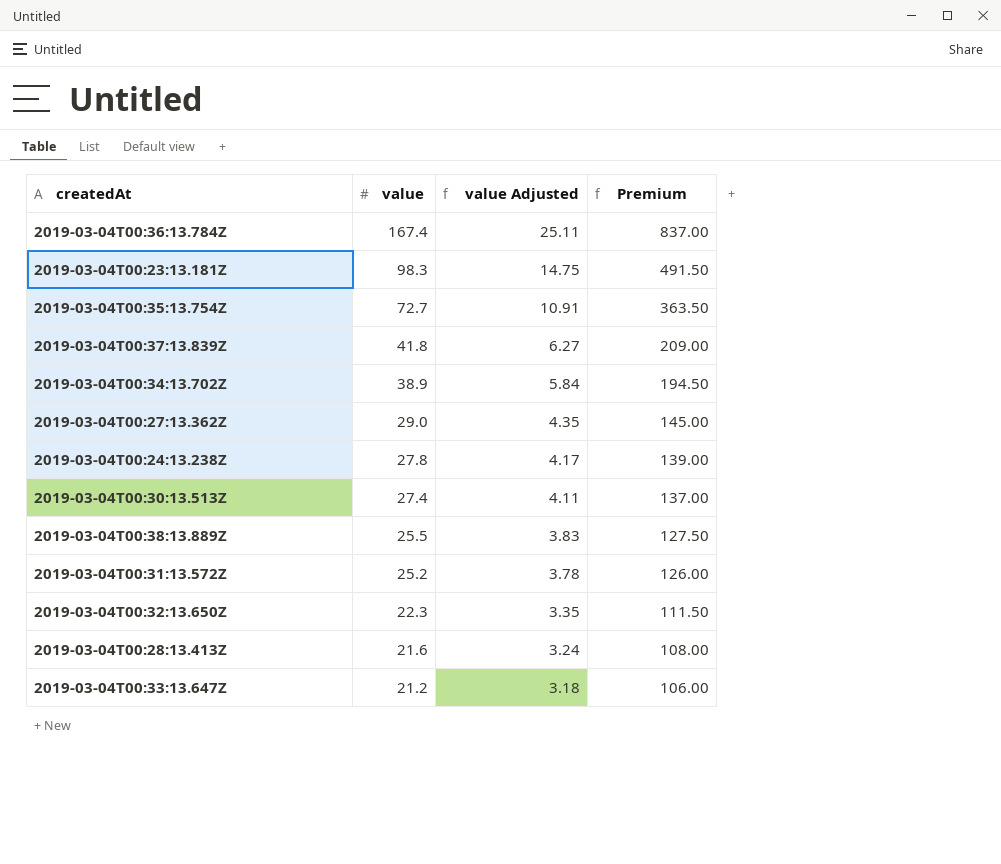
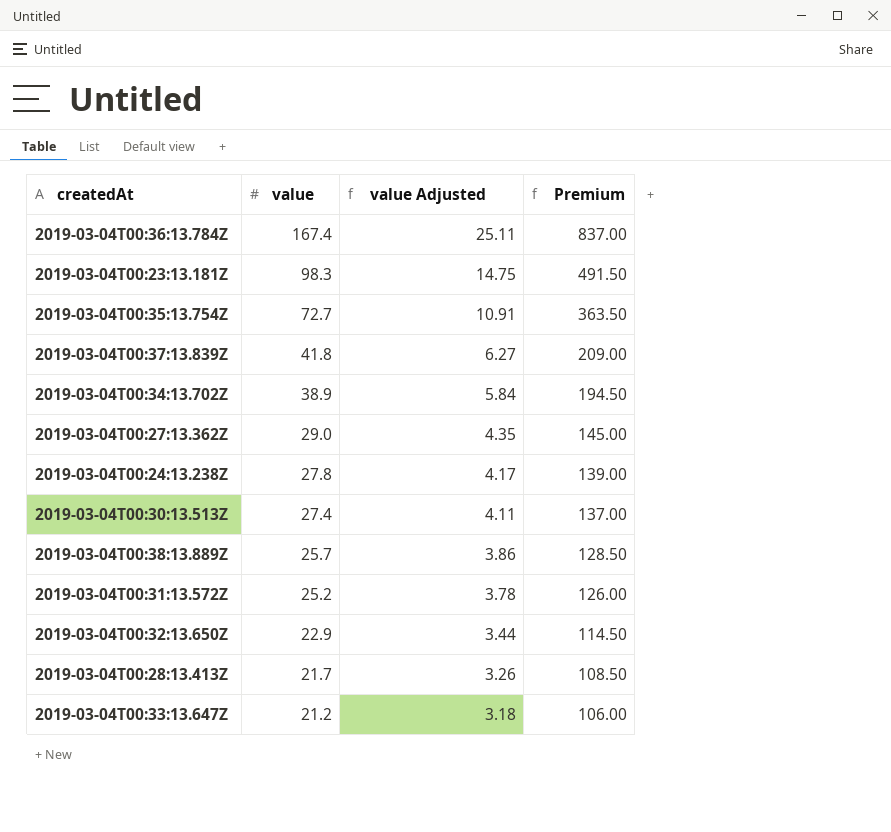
2019-03-04T00:38:13.889Z | value: 25.5 -> 25.7
2019-03-04T00:38:13.889Z | value Adjusted: 3.83 -> 3.86
2019-03-04T00:38:13.889Z | Premium: 127.50 -> 128.50
2019-03-04T00:32:13.650Z | value: 22.3 -> 22.9
2019-03-04T00:32:13.650Z | value Adjusted: 3.35 -> 3.44
2019-03-04T00:32:13.650Z | Premium: 111.50 -> 114.50
2019-03-04T00:28:13.413Z | value: 21.6 -> 21.7
2019-03-04T00:28:13.413Z | value Adjusted: 3.24 -> 3.26
2019-03-04T00:28:13.413Z | Premium: 108.00 -> 108.50

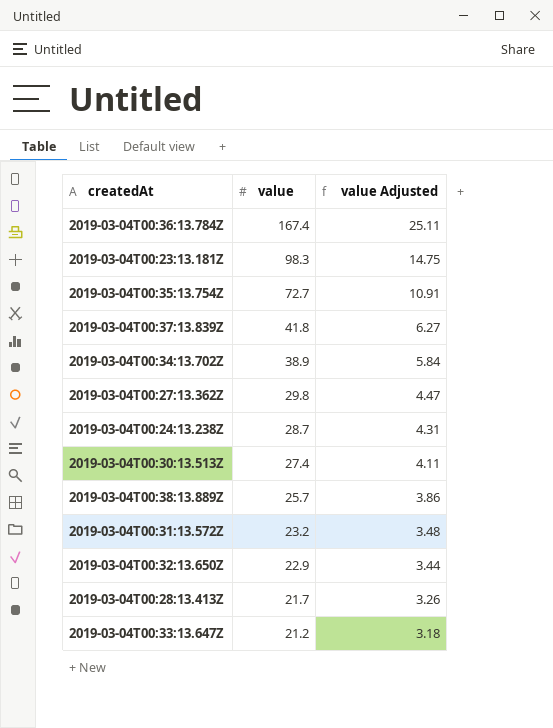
column Premium | formula: [value] * 5 -> none
2019-03-04T00:27:13.362Z | value: 29.0 -> 29.8
2019-03-04T00:27:13.362Z | value Adjusted: 4.35 -> 4.47
2019-03-04T00:24:13.238Z | value: 27.8 -> 28.7
2019-03-04T00:24:13.238Z | value Adjusted: 4.17 -> 4.31
2019-03-04T00:31:13.572Z | value: 25.2 -> 23.2
2019-03-04T00:31:13.572Z | value Adjusted: 3.78 -> 3.48

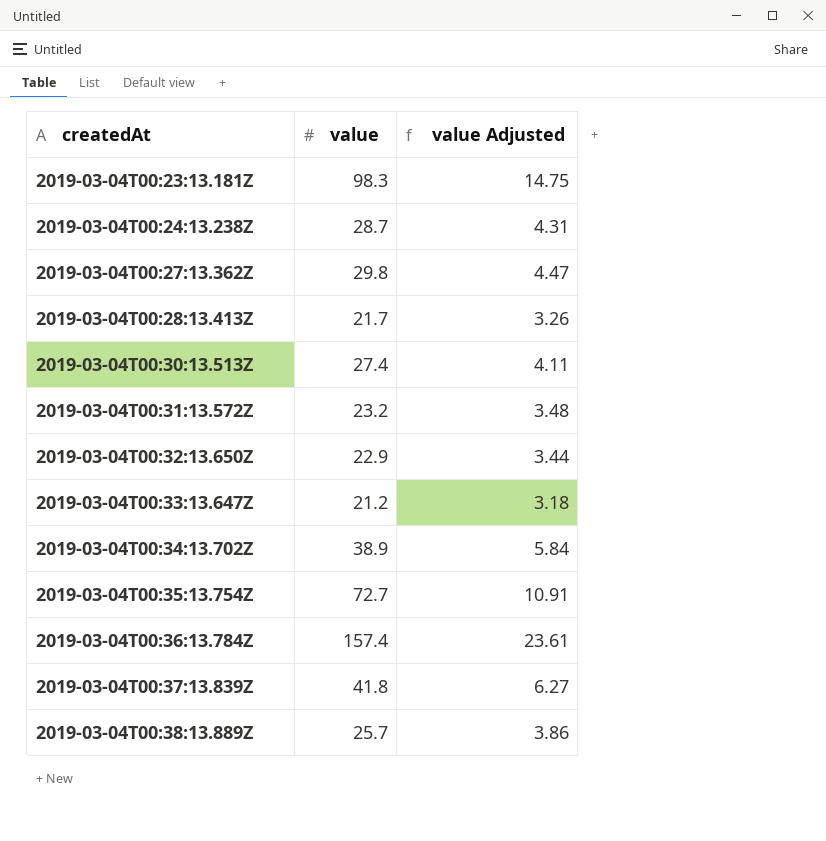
row order: value descending -> createdAt ascending
2019-03-04T00:36:13.784Z | value: 167.4 -> 157.4
2019-03-04T00:36:13.784Z | value Adjusted: 25.11 -> 23.61

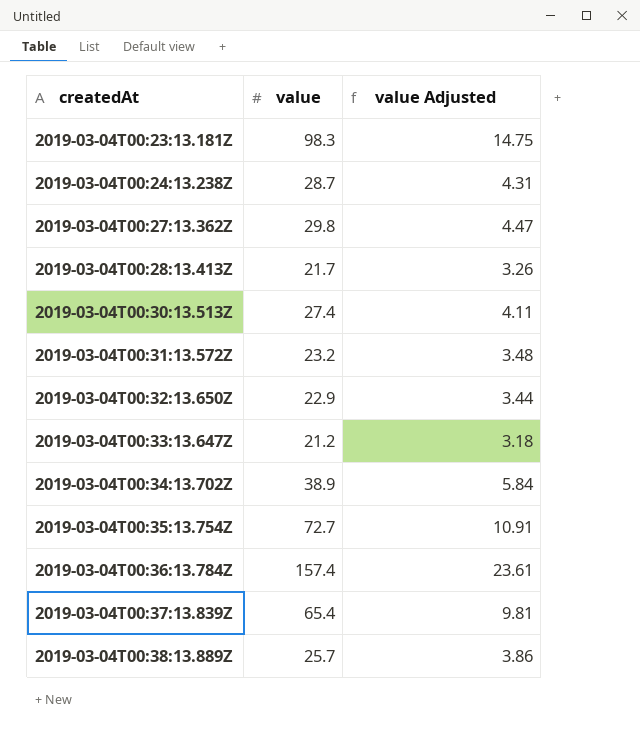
2019-03-04T00:37:13.839Z | value: 41.8 -> 65.4
2019-03-04T00:37:13.839Z | value Adjusted: 6.27 -> 9.81

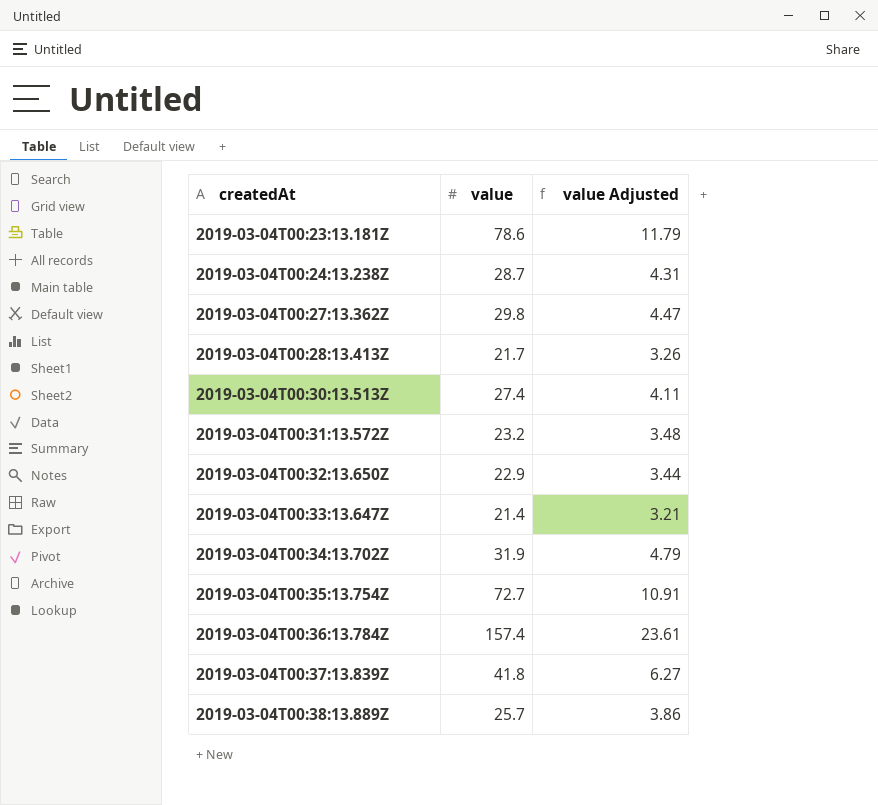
2019-03-04T00:23:13.181Z | value: 98.3 -> 78.6
2019-03-04T00:23:13.181Z | value Adjusted: 14.75 -> 11.79
2019-03-04T00:33:13.647Z | value: 21.2 -> 21.4
2019-03-04T00:33:13.647Z | value Adjusted: 3.18 -> 3.21
2019-03-04T00:34:13.702Z | value: 38.9 -> 31.9
2019-03-04T00:34:13.702Z | value Adjusted: 5.84 -> 4.79
2019-03-04T00:37:13.839Z | value: 65.4 -> 41.8
2019-03-04T00:37:13.839Z | value Adjusted: 9.81 -> 6.27

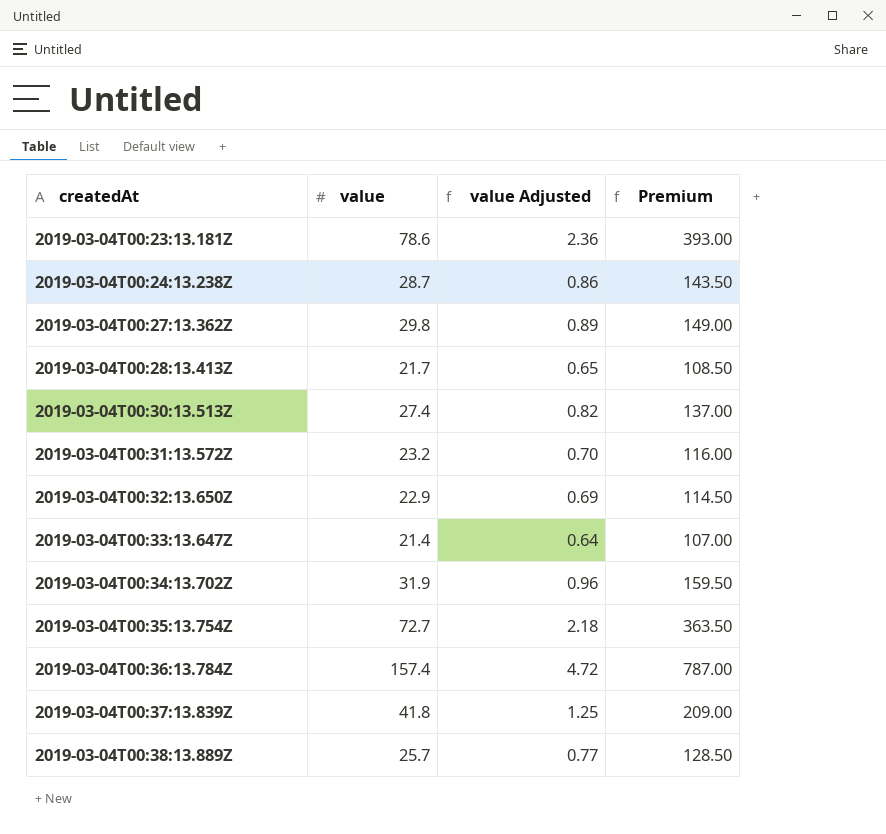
column value Adjusted | formula: [value] * 0.15 -> [value] * 0.03
column Premium | formula: none -> [value] * 5

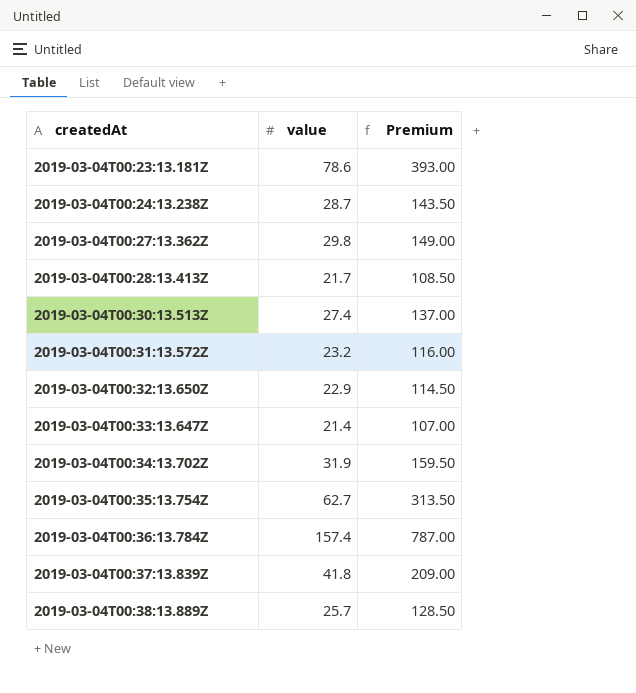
column value Adjusted | formula: [value] * 0.03 -> none
2019-03-04T00:35:13.754Z | value: 72.7 -> 62.7
2019-03-04T00:35:13.754Z | Premium: 363.50 -> 313.50

